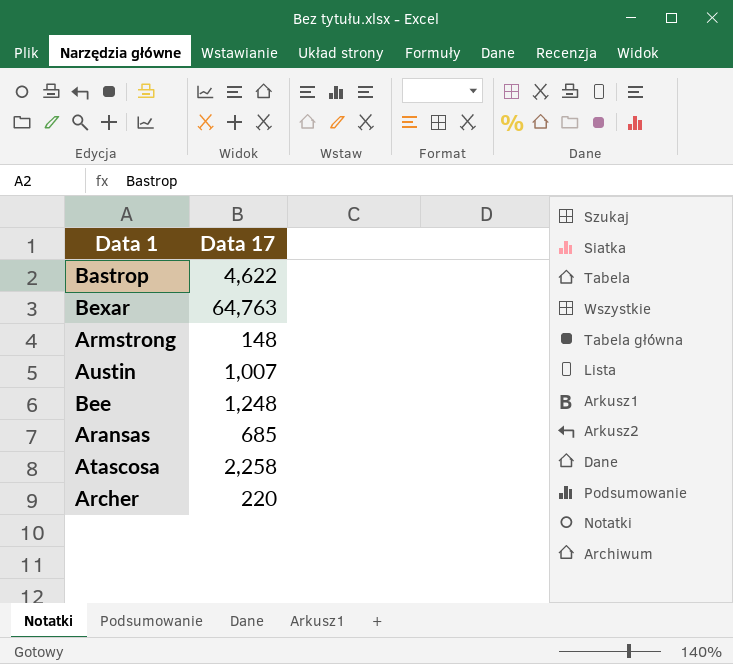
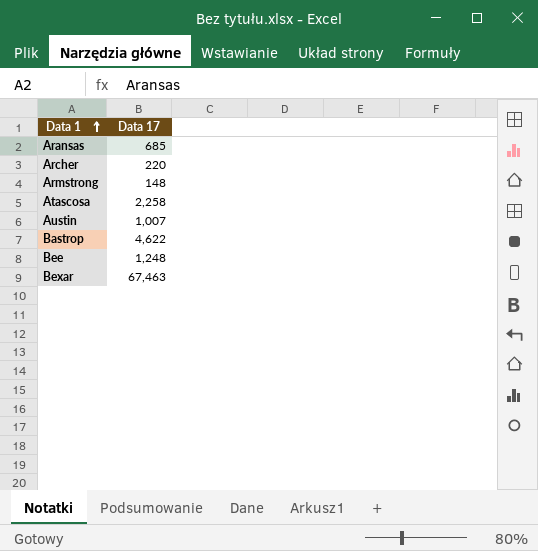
row order: none -> Data 1 ascending
Bexar | Data 17: 64,763 -> 67,463

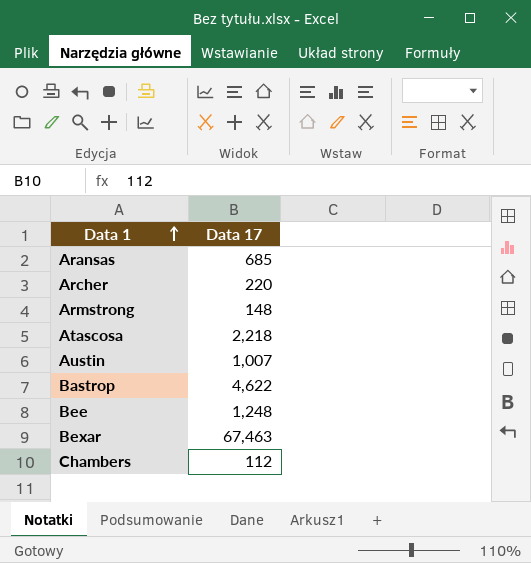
Atascosa | Data 17: 2,258 -> 2,218
row Chambers: none -> 112

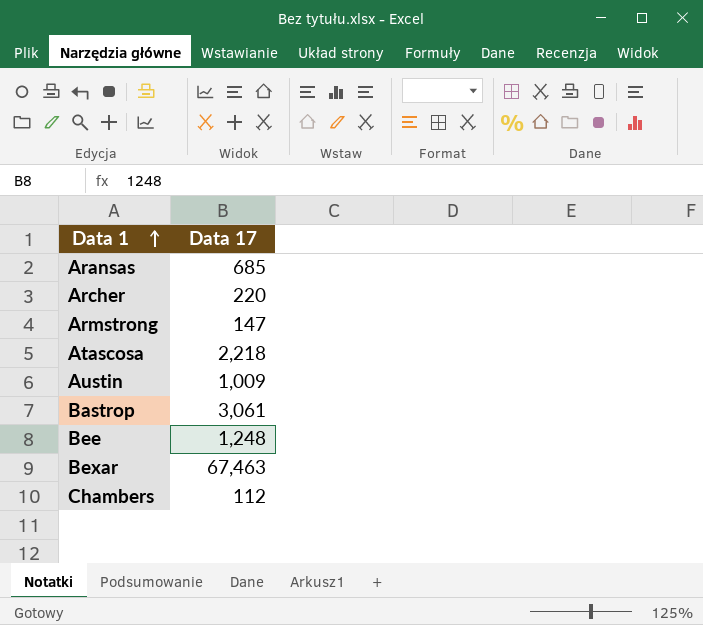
Armstrong | Data 17: 148 -> 147
Austin | Data 17: 1,007 -> 1,009
Bastrop | Data 17: 4,622 -> 3,061

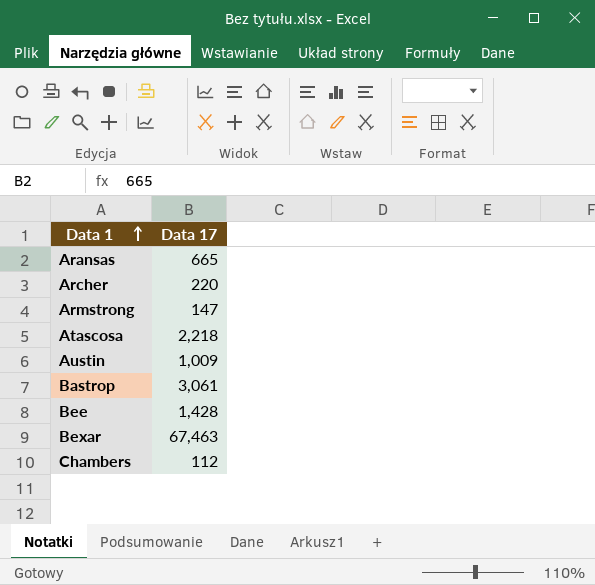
Aransas | Data 17: 685 -> 665
Bee | Data 17: 1,248 -> 1,428

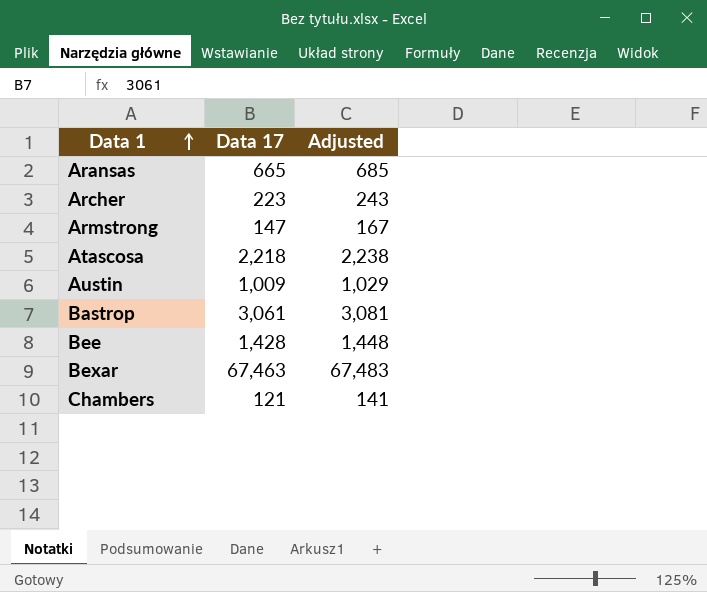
column Adjusted | formula: none -> [Data 17] + 20
Archer | Data 17: 220 -> 223
Chambers | Data 17: 112 -> 121

